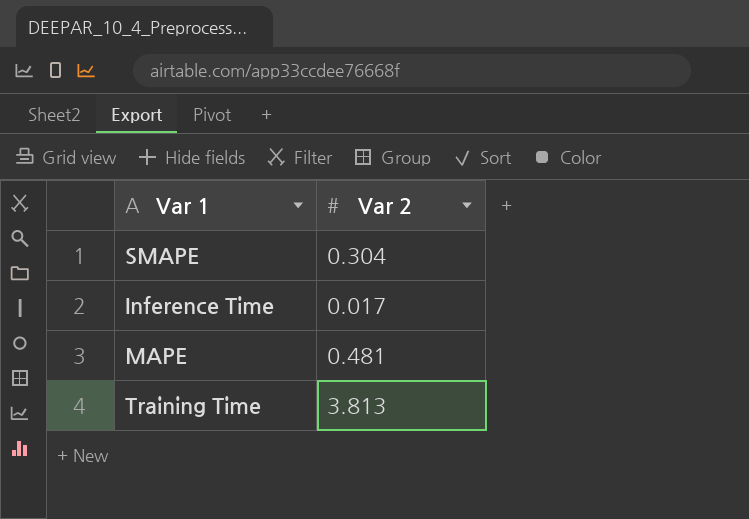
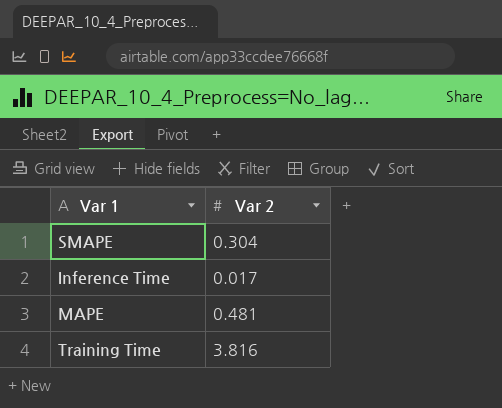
Training Time | Var 2: 3.813 -> 3.816

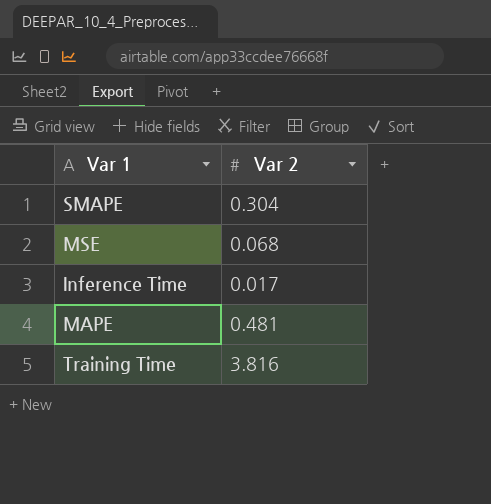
row MSE: none -> 0.068

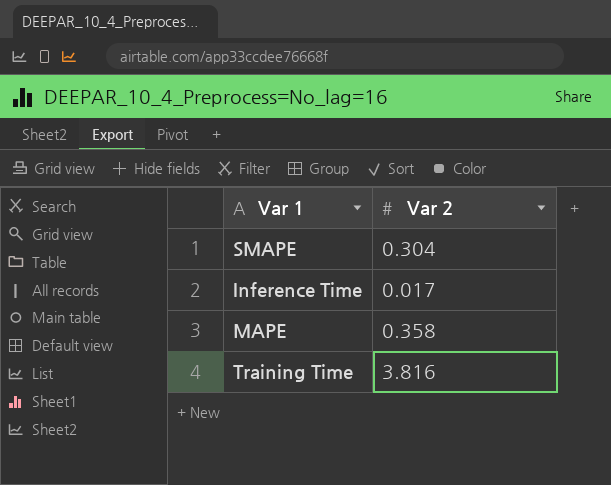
row MSE: 0.068 -> none
MAPE | Var 2: 0.481 -> 0.358

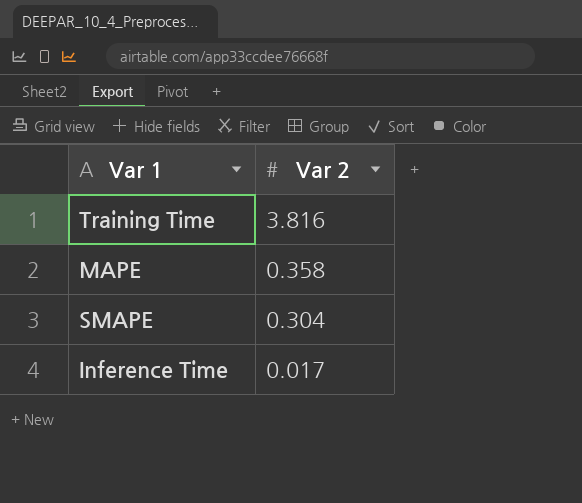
row order: none -> Var 2 descending

